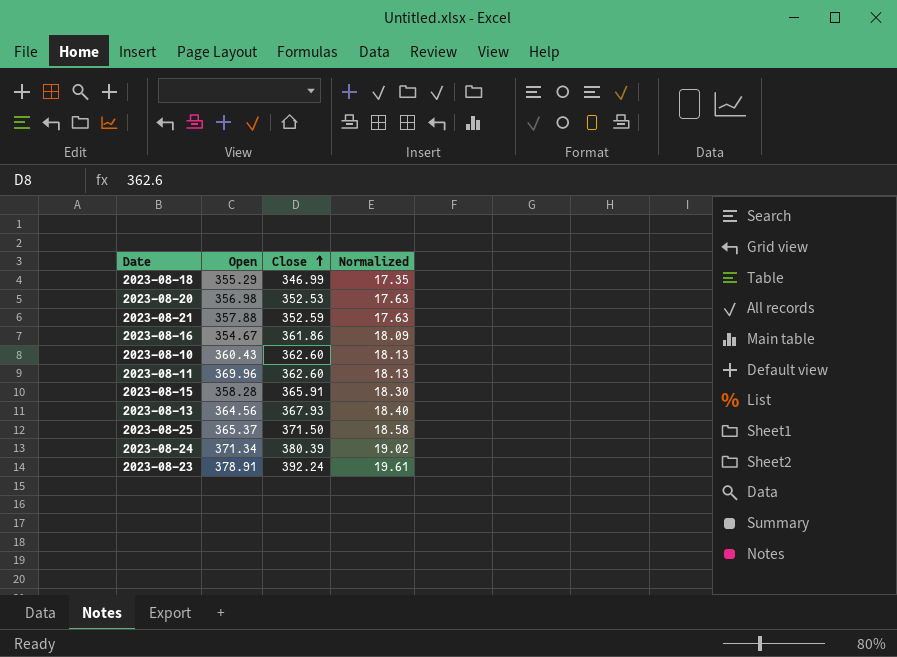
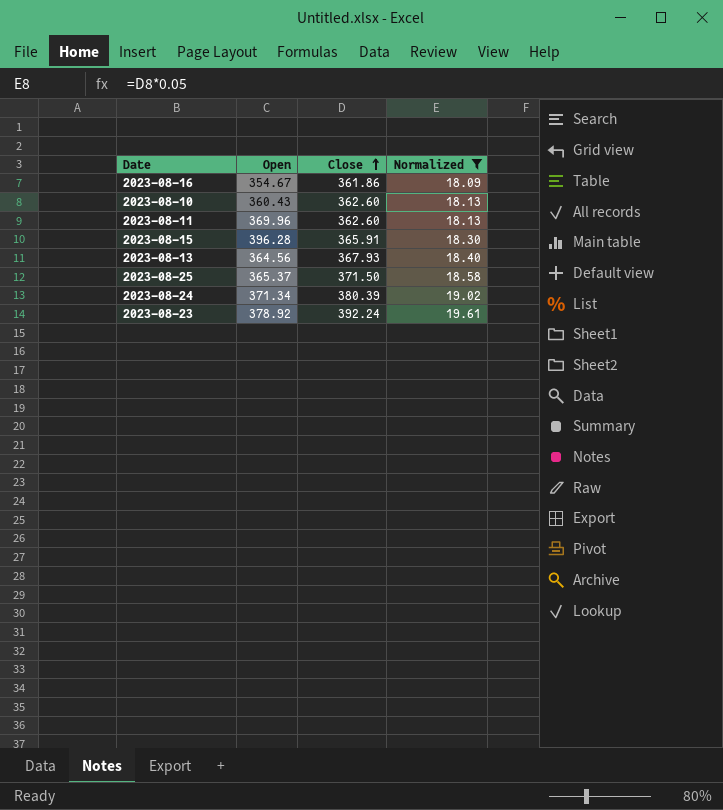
filter: none -> Normalized >= 18.09
2023-08-15 | Open: 358.28 -> 396.28
2023-08-23 | Open: 378.91 -> 378.92

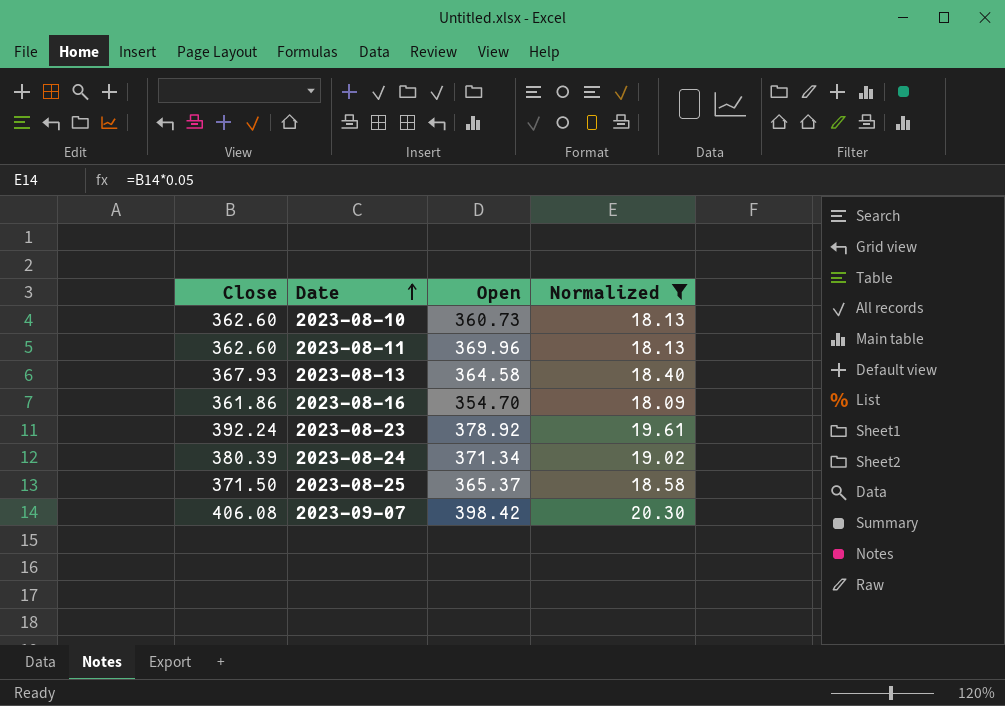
row order: Close ascending -> Date ascending
column Close | position: 3 -> 1
row 2023-08-15: 396.28 | 365.91 | 18.30 -> none
2023-08-10 | Open: 360.43 -> 360.73
2023-08-13 | Open: 364.56 -> 364.58
2023-08-16 | Open: 354.67 -> 354.70
row 2023-09-07: none -> 406.08 | 398.42 | 20.30

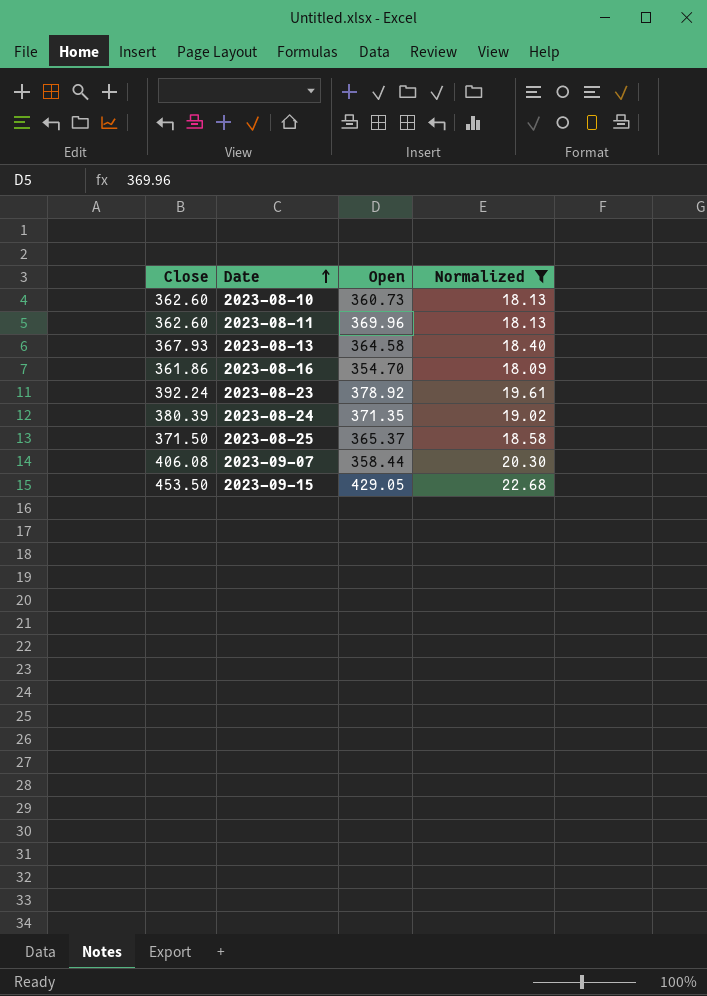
2023-08-24 | Open: 371.34 -> 371.35
2023-09-07 | Open: 398.42 -> 358.44
row 2023-09-15: none -> 453.50 | 429.05 | 22.68

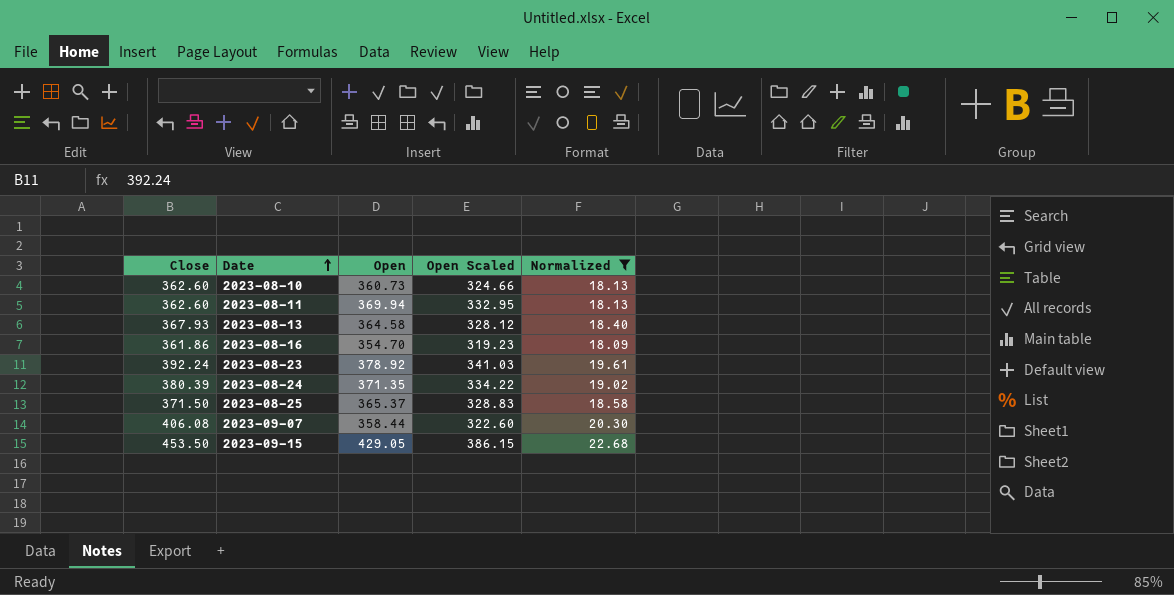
column Open Scaled | formula: none -> [Open] * 0.9
2023-08-11 | Open: 369.96 -> 369.94

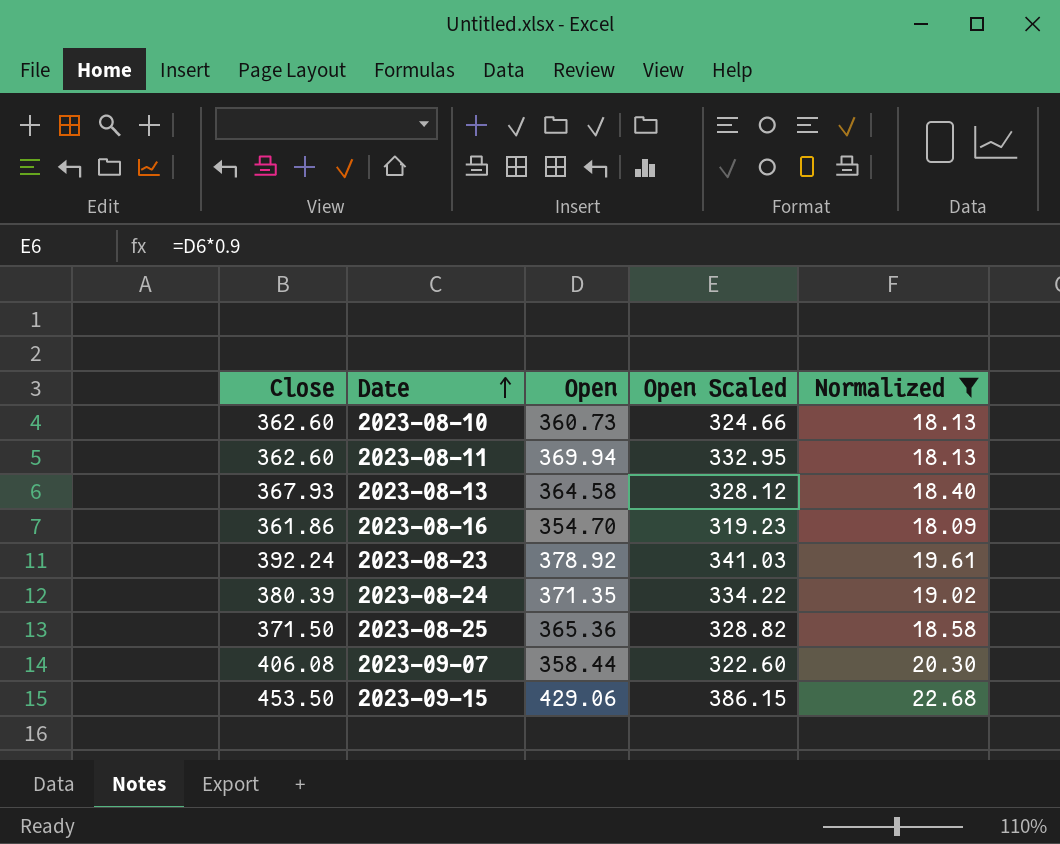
2023-08-25 | Open: 365.37 -> 365.36
2023-08-25 | Open Scaled: 328.83 -> 328.82
2023-09-15 | Open: 429.05 -> 429.06

